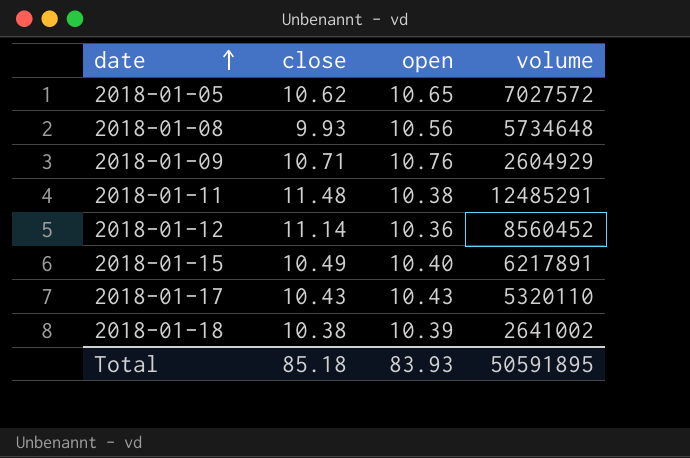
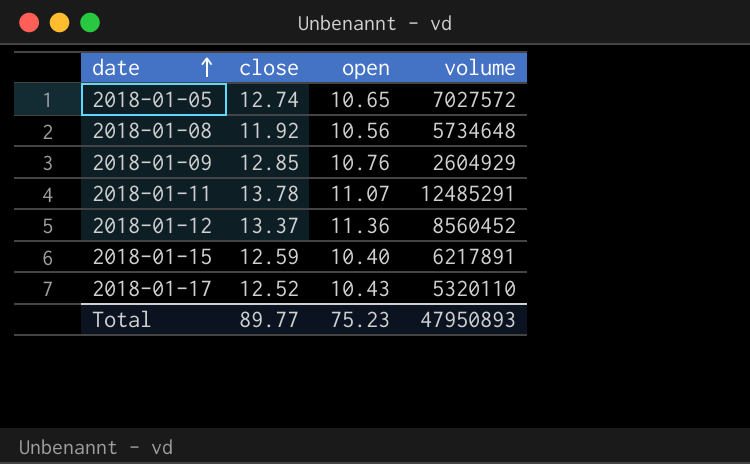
row 2018-01-18: 10.38 | 10.39 | 2641002 -> none
2018-01-05 | close: 10.62 -> 12.74
2018-01-08 | close: 9.93 -> 11.92
2018-01-09 | close: 10.71 -> 12.85
2018-01-11 | close: 11.48 -> 13.78
2018-01-11 | open: 10.38 -> 11.07
2018-01-12 | close: 11.14 -> 13.37
2018-01-12 | open: 10.36 -> 11.36
2018-01-15 | close: 10.49 -> 12.59
2018-01-17 | close: 10.43 -> 12.52
Total | close: 85.18 -> 89.77
Total | open: 83.93 -> 75.23
Total | volume: 50591895 -> 47950893

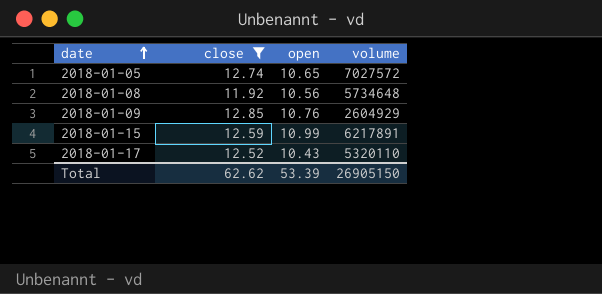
filter: none -> close <= 12.85
2018-01-15 | open: 10.40 -> 10.99
Total | close: 89.77 -> 62.62
Total | open: 75.23 -> 53.39
Total | volume: 47950893 -> 26905150

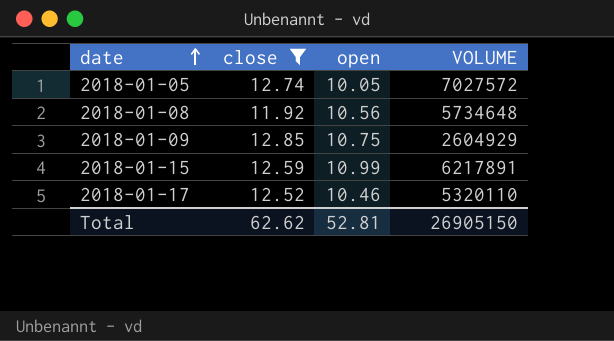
column name: volume -> VOLUME
2018-01-05 | open: 10.65 -> 10.05
2018-01-09 | open: 10.76 -> 10.75
2018-01-17 | open: 10.43 -> 10.46
Total | open: 53.39 -> 52.81

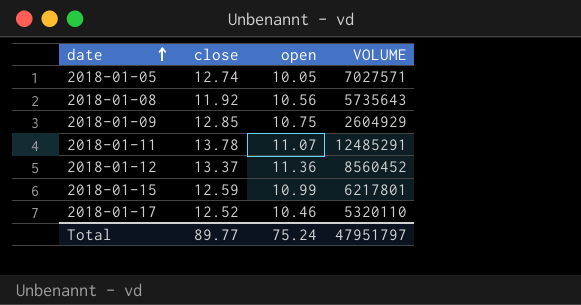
filter: close <= 12.85 -> none
2018-01-05 | VOLUME: 7027572 -> 7027571
2018-01-08 | VOLUME: 5734648 -> 5735643
2018-01-15 | VOLUME: 6217891 -> 6217801
Total | close: 62.62 -> 89.77
Total | open: 52.81 -> 75.24
Total | VOLUME: 26905150 -> 47951797

